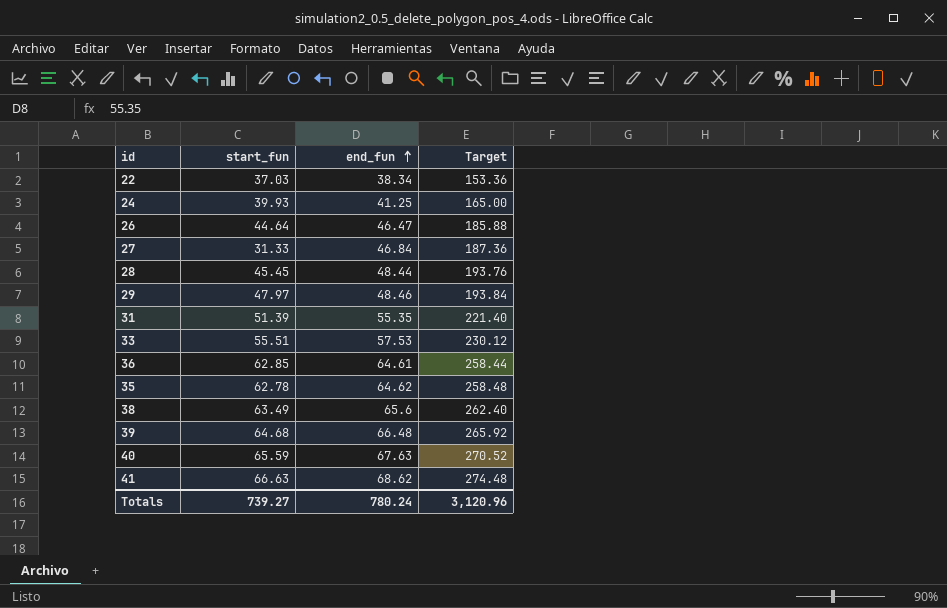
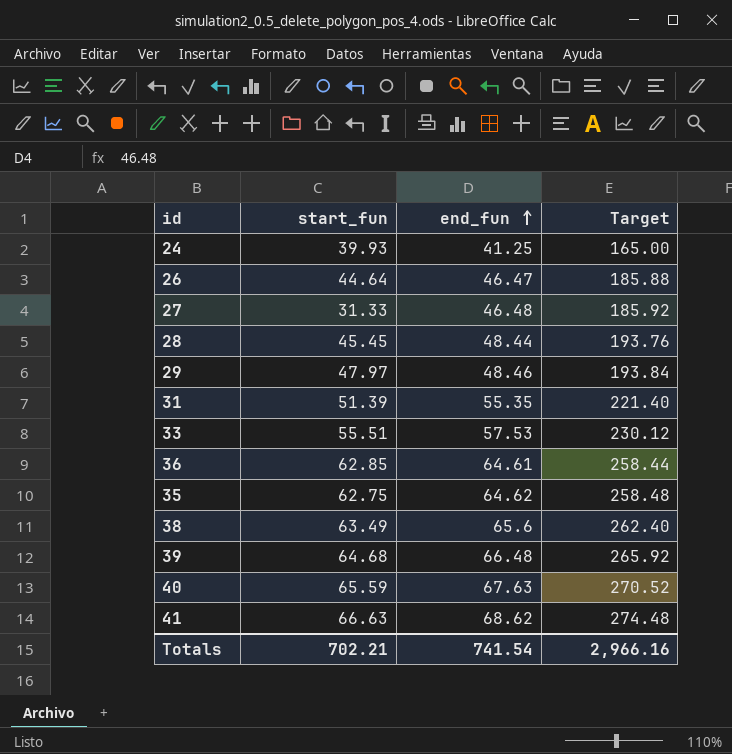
row 22: 37.03 | 38.34 | 153.36 -> none
27 | end_fun: 46.84 -> 46.48
27 | Target: 187.36 -> 185.92
35 | start_fun: 62.78 -> 62.75
Totals | start_fun: 739.27 -> 702.21
Totals | end_fun: 780.24 -> 741.54
Totals | Target: 3,120.96 -> 2,966.16

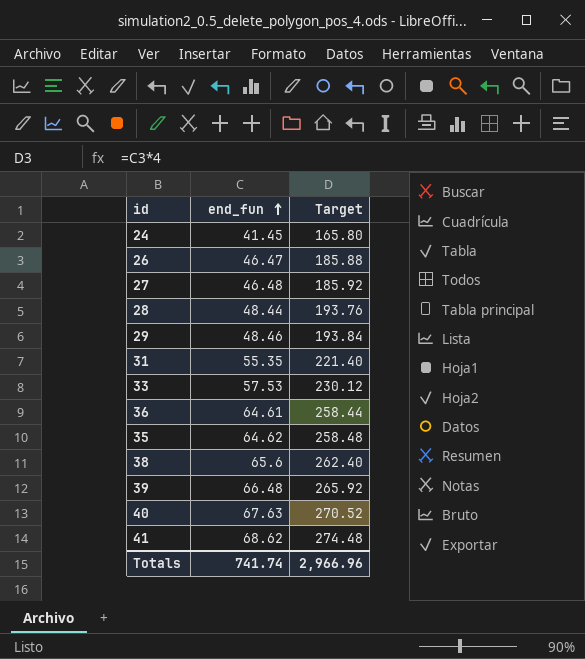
column start_fun | position: 2 -> none
24 | end_fun: 41.25 -> 41.45
24 | Target: 165.00 -> 165.80
Totals | end_fun: 741.54 -> 741.74
Totals | Target: 2,966.16 -> 2,966.96

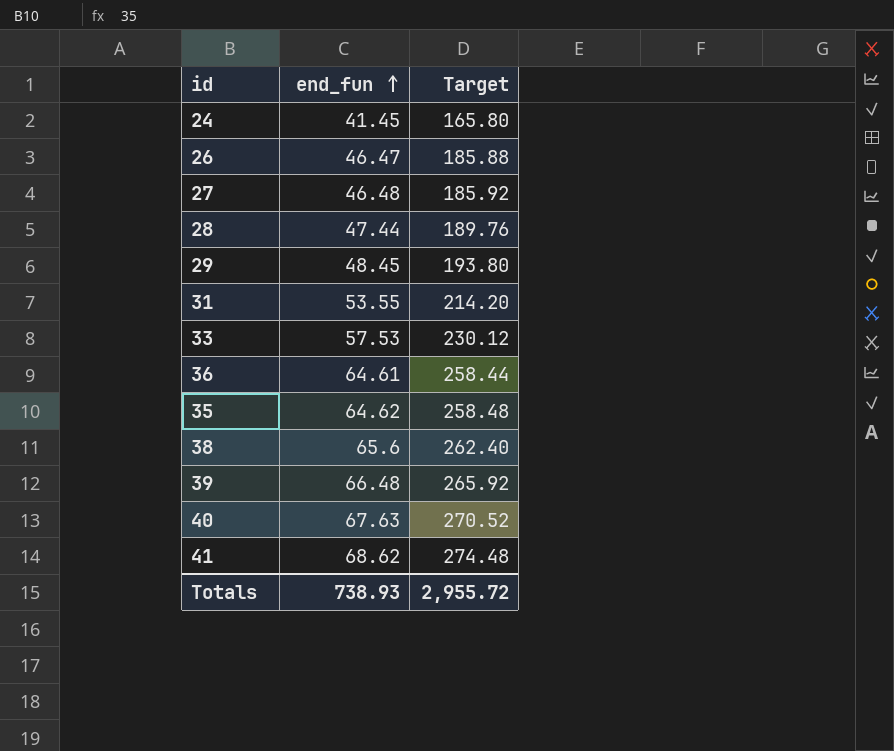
28 | end_fun: 48.44 -> 47.44
28 | Target: 193.76 -> 189.76
29 | end_fun: 48.46 -> 48.45
29 | Target: 193.84 -> 193.80
31 | end_fun: 55.35 -> 53.55
31 | Target: 221.40 -> 214.20
Totals | end_fun: 741.74 -> 738.93
Totals | Target: 2,966.96 -> 2,955.72

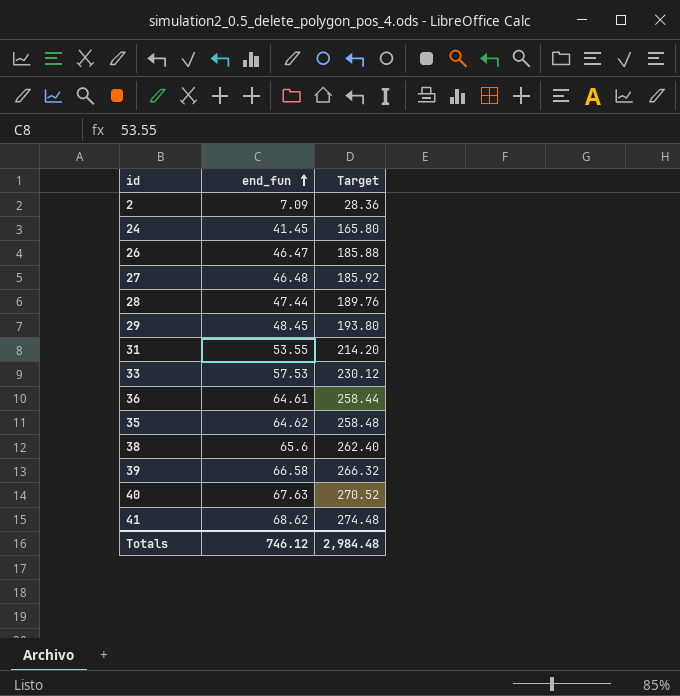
row 2: none -> 7.09 | 28.36
39 | end_fun: 66.48 -> 66.58
39 | Target: 265.92 -> 266.32
Totals | end_fun: 738.93 -> 746.12
Totals | Target: 2,955.72 -> 2,984.48

